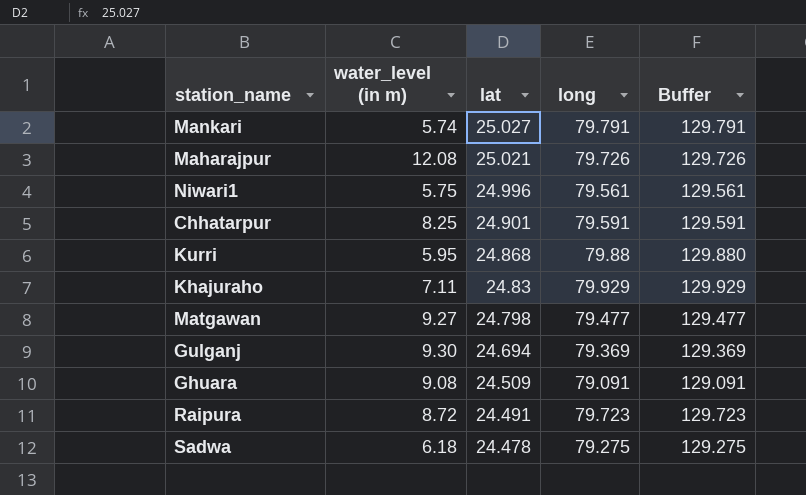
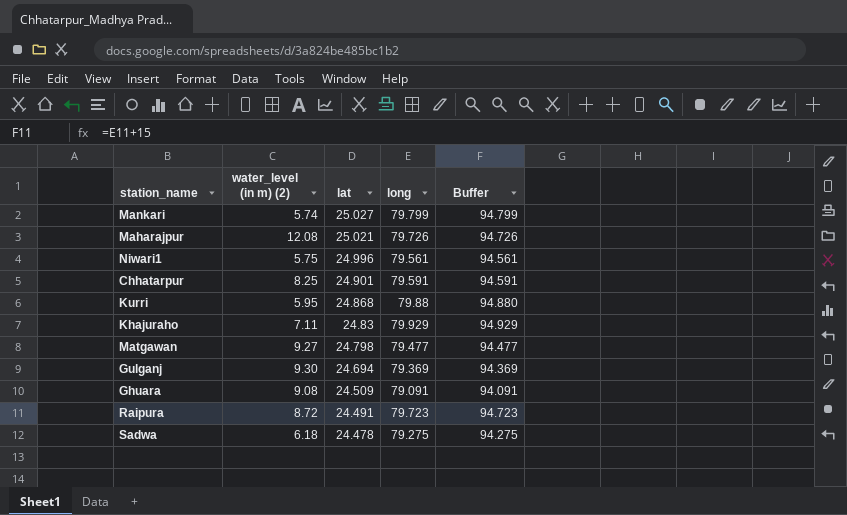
column name: water_level (in m) -> water_level (in m) (2)
column Buffer | formula: [long] + 50 -> [long] + 15
Mankari | long: 79.791 -> 79.799

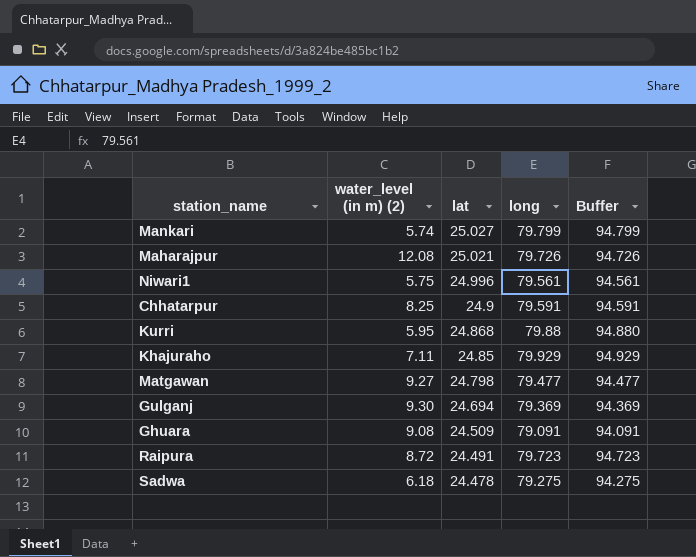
Chhatarpur | lat: 24.901 -> 24.9
Khajuraho | lat: 24.83 -> 24.85

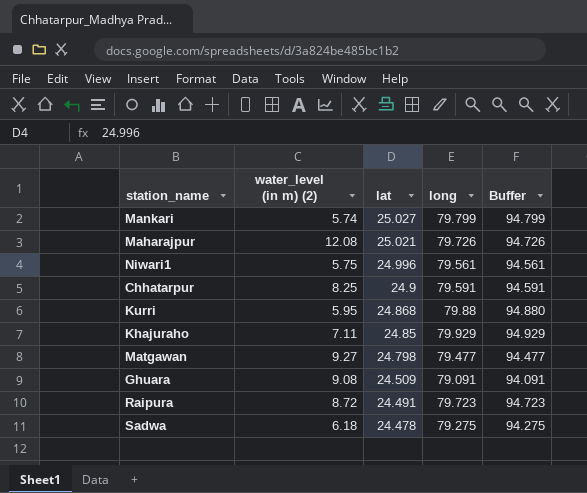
row Gulganj: 9.30 | 24.694 | 79.369 | 94.369 -> none

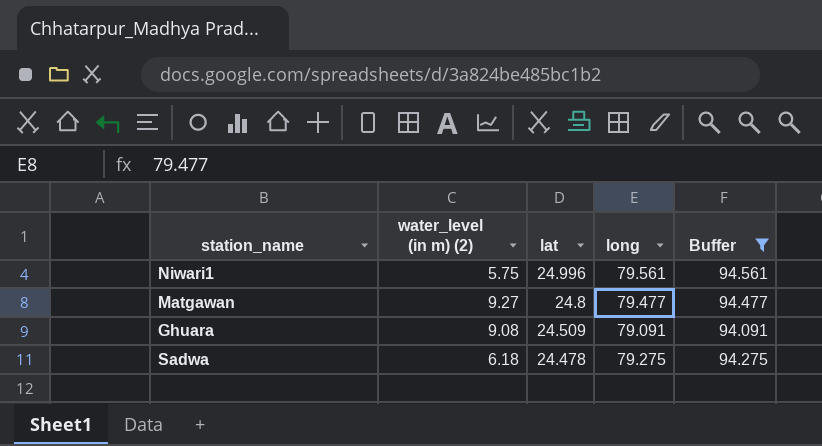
filter: none -> Buffer <= 94.561
Matgawan | lat: 24.798 -> 24.8

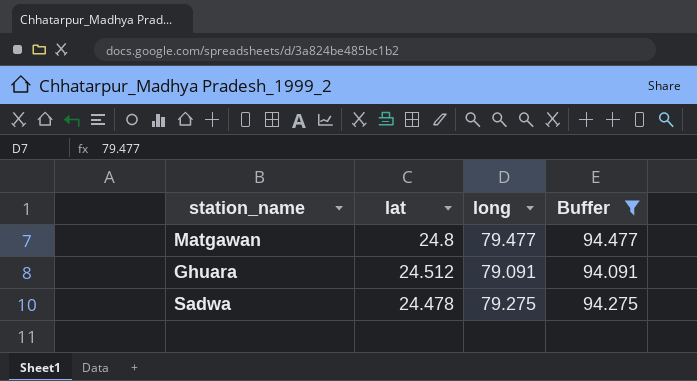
column water_level (in m) (2) | position: 2 -> none
row Niwari1: 5.75 | 24.996 | 79.561 | 94.561 -> none
Ghuara | lat: 24.509 -> 24.512

